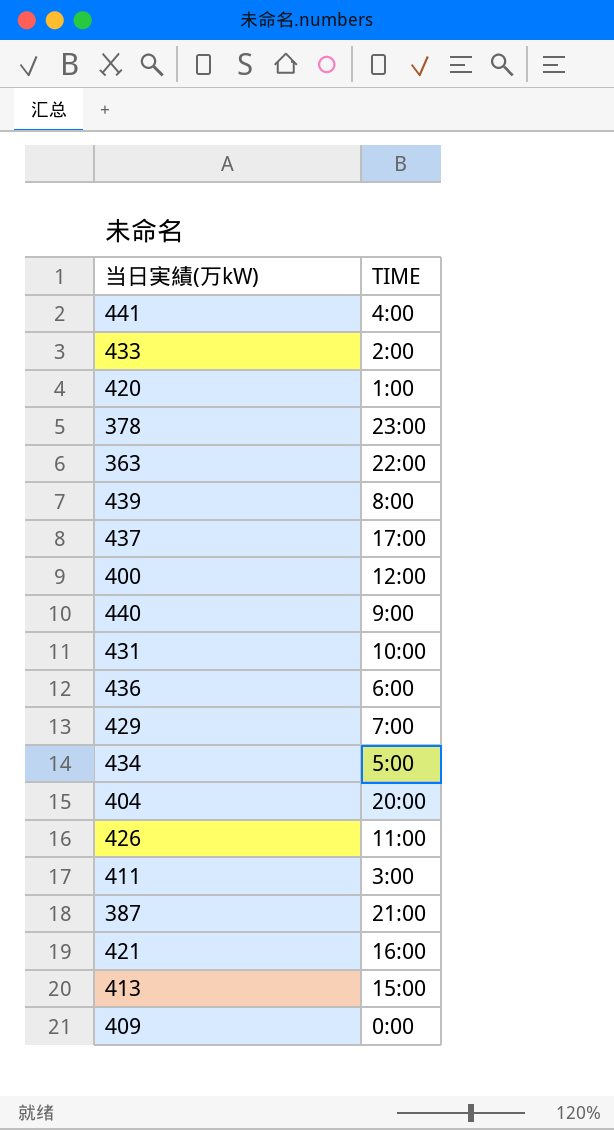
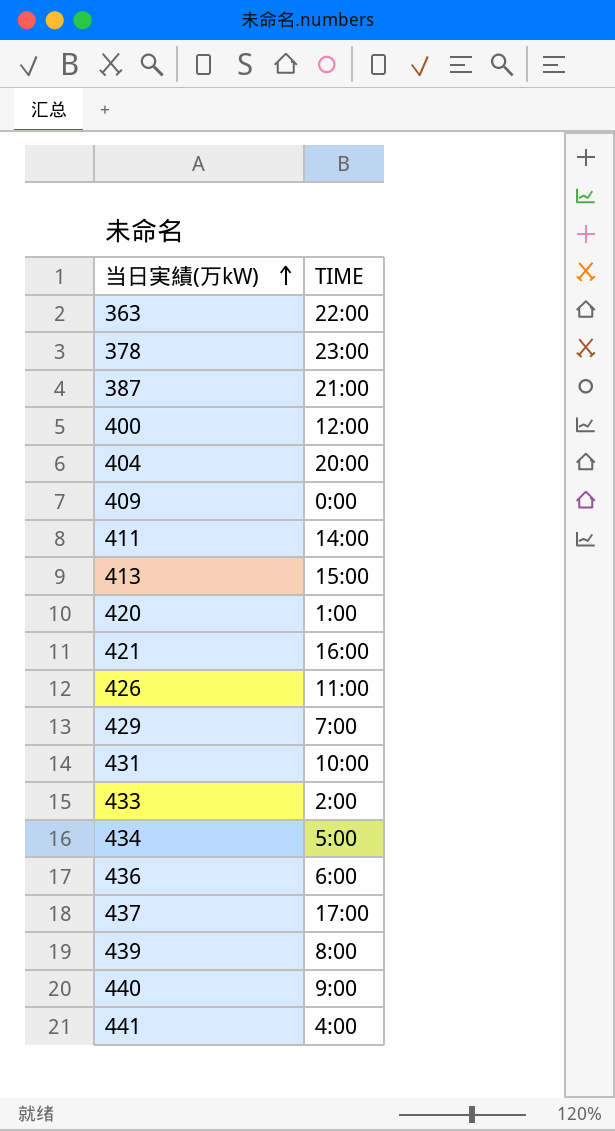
row order: none -> 当日実績(万kW) ascending
411 | TIME: 3:00 -> 14:00

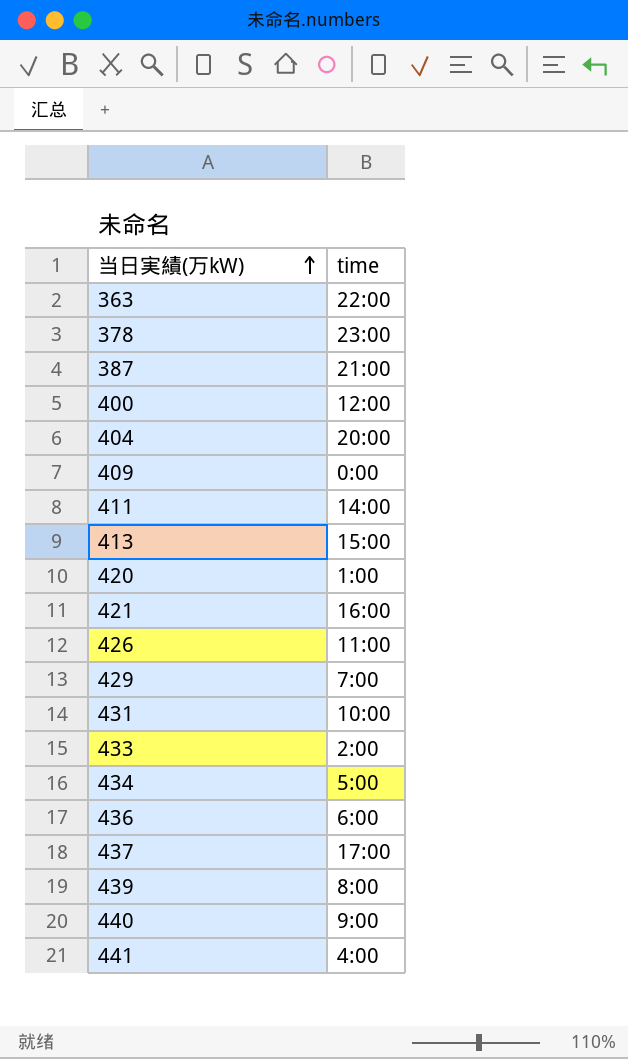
column name: TIME -> time

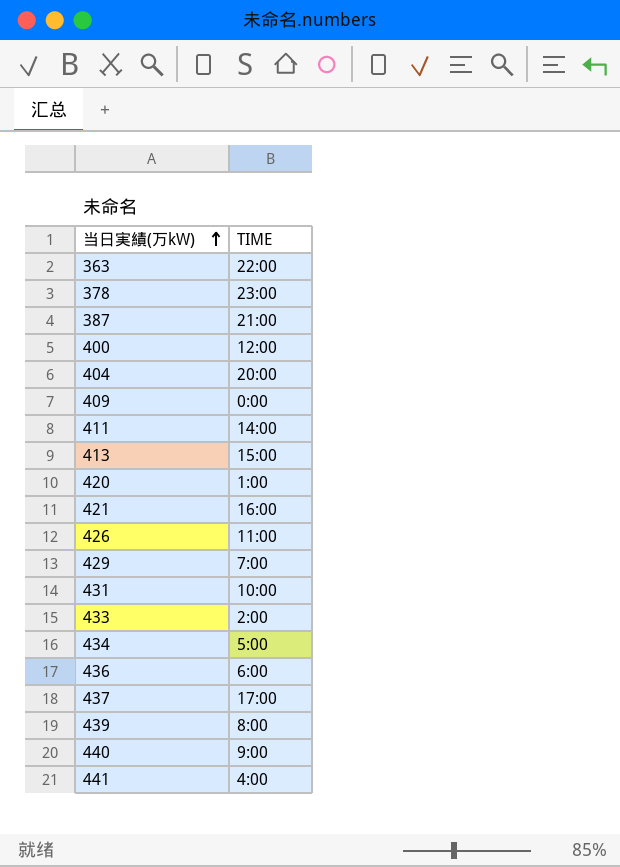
column name: time -> TIME

